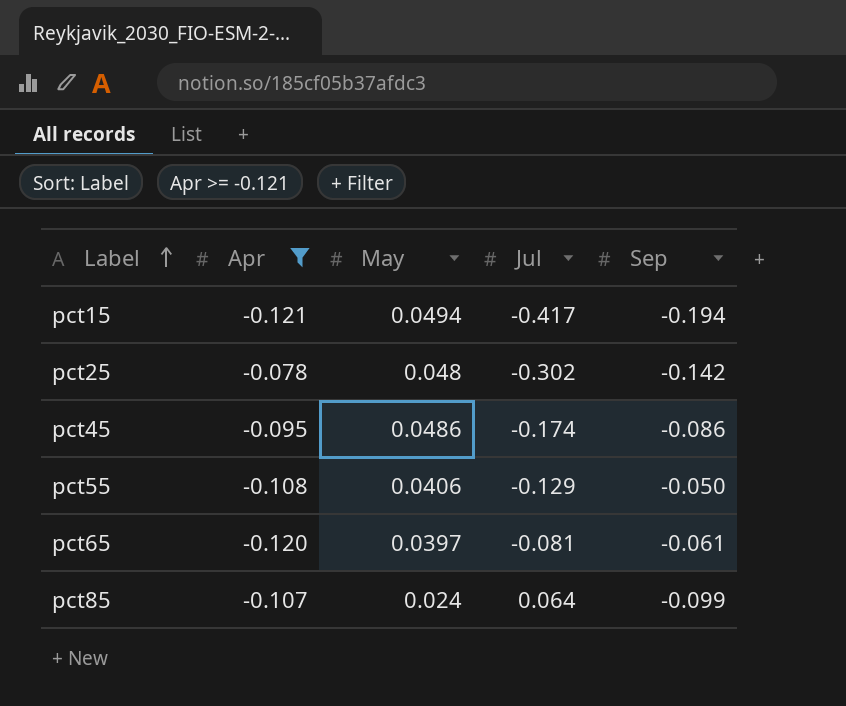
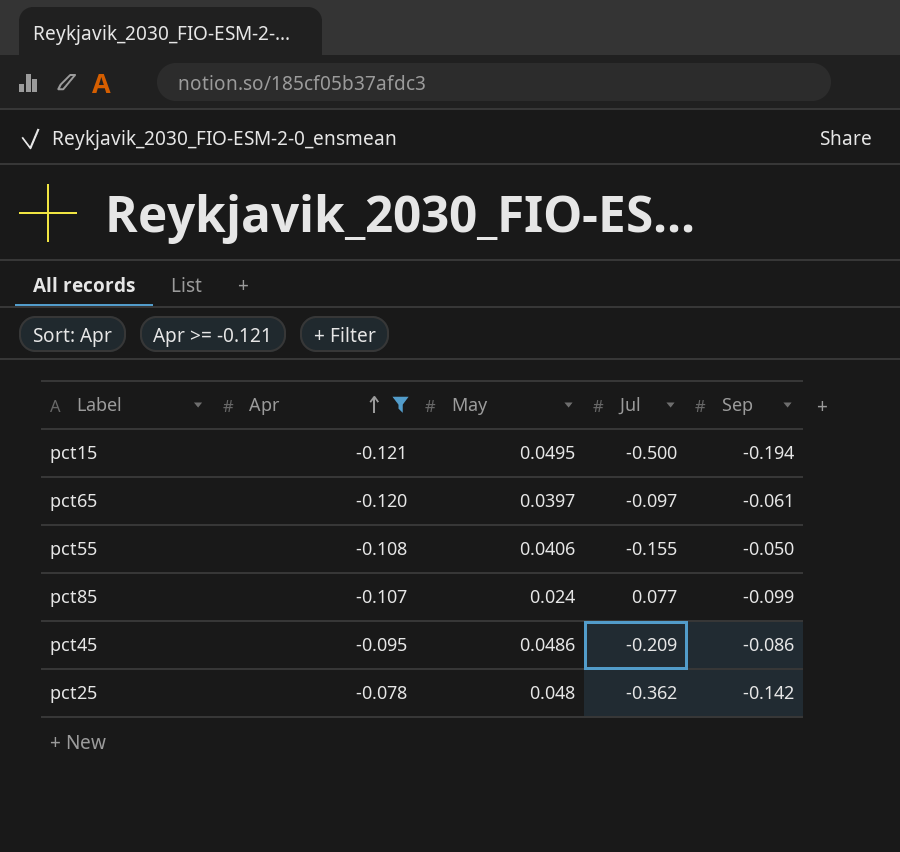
row order: Label ascending -> Apr ascending
pct15 | May: 0.0494 -> 0.0495
pct15 | Jul: -0.417 -> -0.500
pct65 | Jul: -0.081 -> -0.097
pct55 | Jul: -0.129 -> -0.155
pct85 | Jul: 0.064 -> 0.077
pct45 | Jul: -0.174 -> -0.209
pct25 | Jul: -0.302 -> -0.362

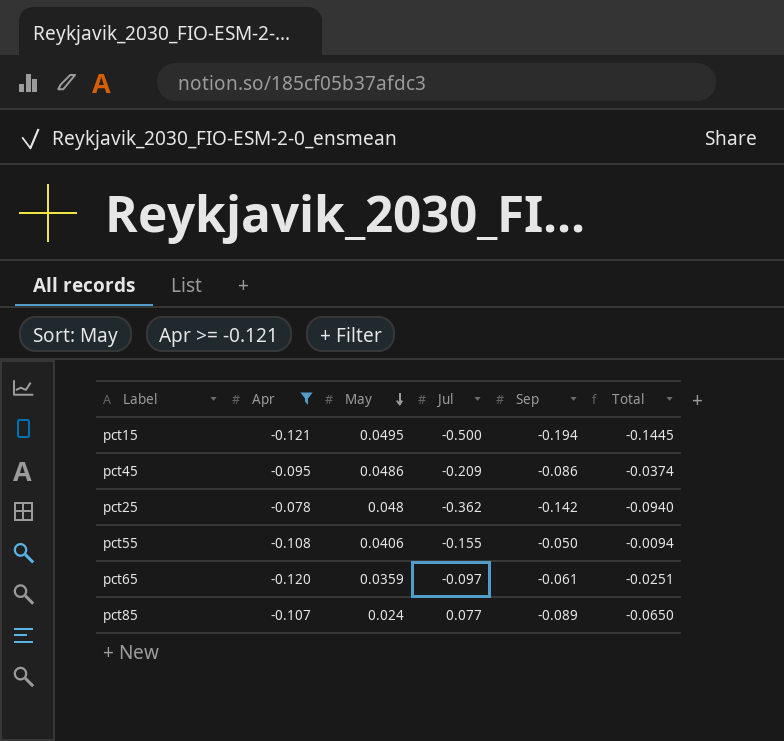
row order: Apr ascending -> May descending
column Total | formula: none -> [May] + [Sep]
pct65 | May: 0.0397 -> 0.0359
pct85 | Sep: -0.099 -> -0.089

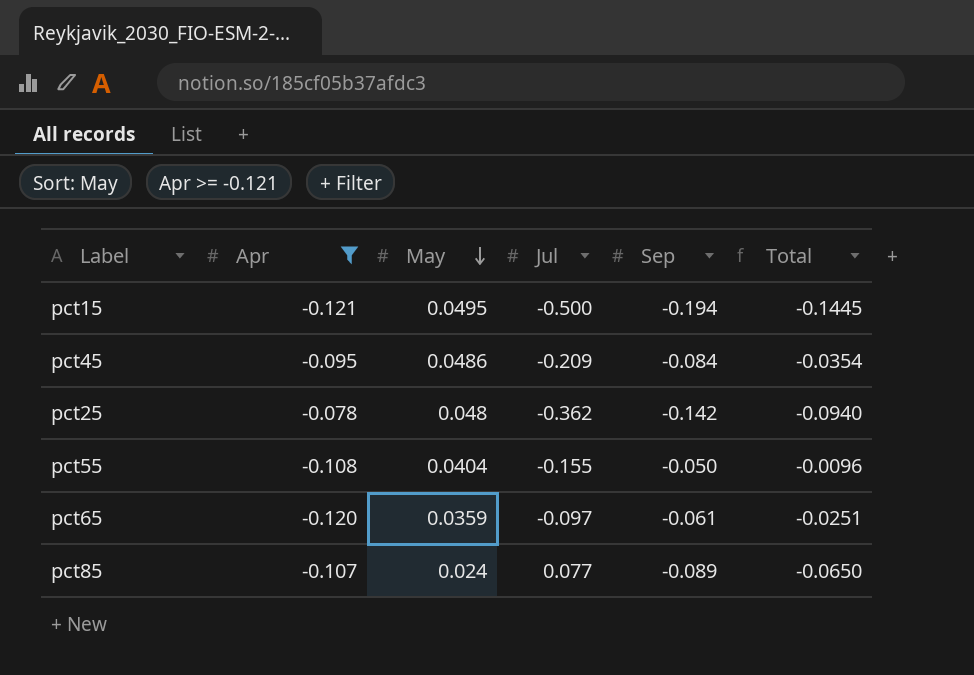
pct45 | Sep: -0.086 -> -0.084
pct45 | Total: -0.0374 -> -0.0354
pct55 | May: 0.0406 -> 0.0404
pct55 | Total: -0.0094 -> -0.0096

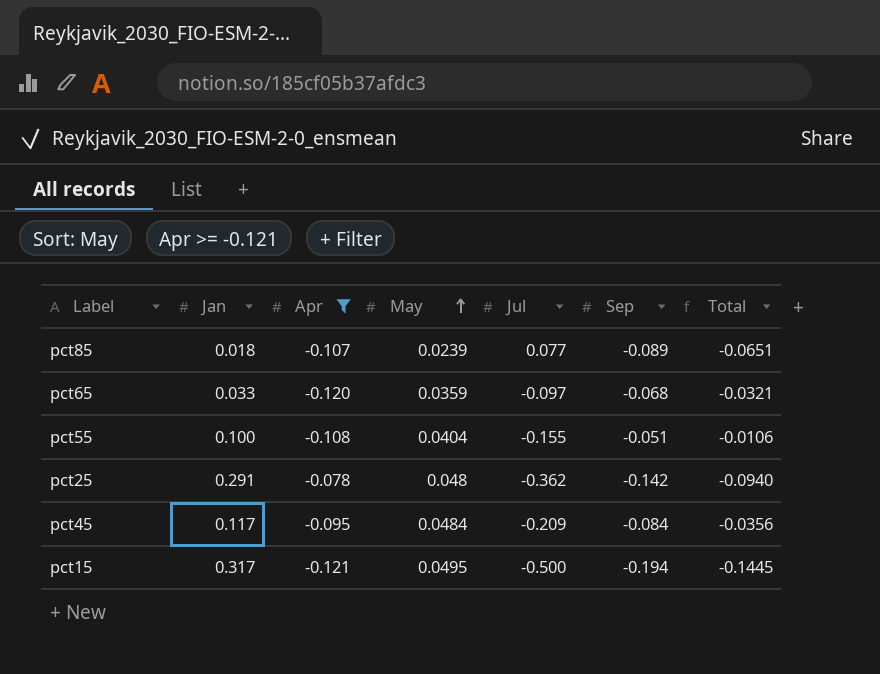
row order: May descending -> May ascending
column Jan | position: none -> 2
pct85 | May: 0.024 -> 0.0239
pct85 | Total: -0.0650 -> -0.0651
pct65 | Sep: -0.061 -> -0.068
pct65 | Total: -0.0251 -> -0.0321
pct55 | Sep: -0.050 -> -0.051
pct55 | Total: -0.0096 -> -0.0106
pct45 | May: 0.0486 -> 0.0484
pct45 | Total: -0.0354 -> -0.0356

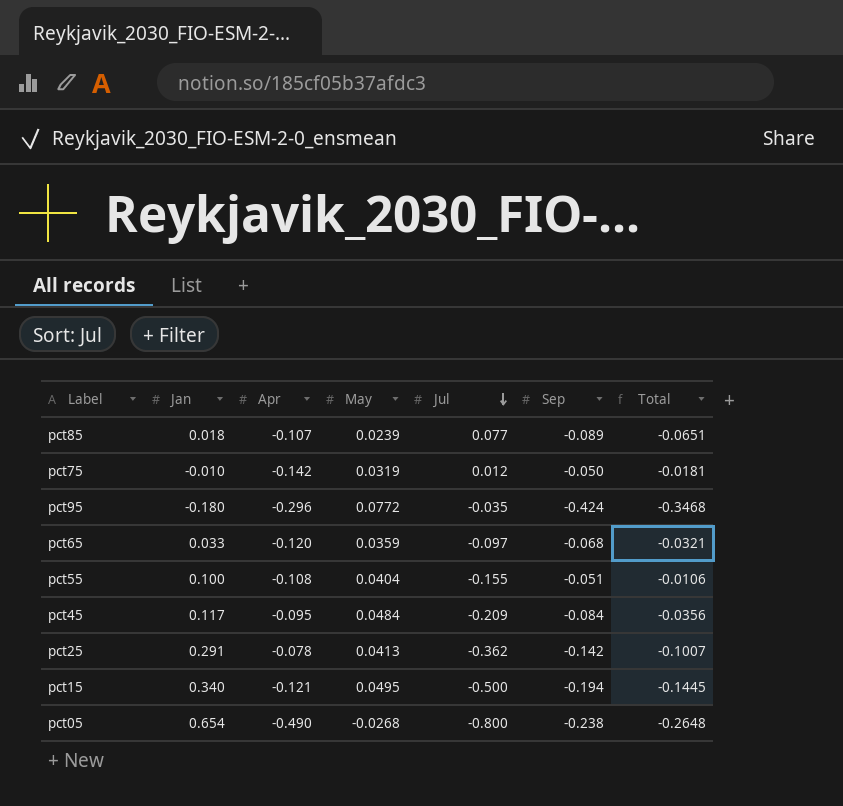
filter: Apr >= -0.121 -> none
row order: May ascending -> Jul descending
pct25 | May: 0.048 -> 0.0413
pct25 | Total: -0.0940 -> -0.1007
pct15 | Jan: 0.317 -> 0.340

